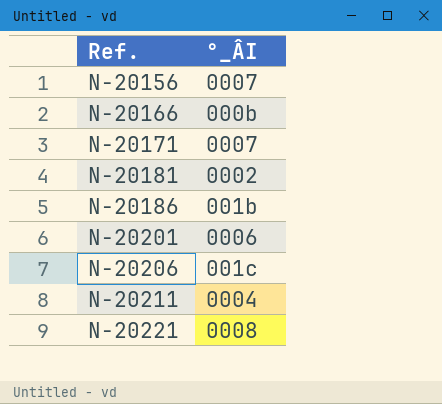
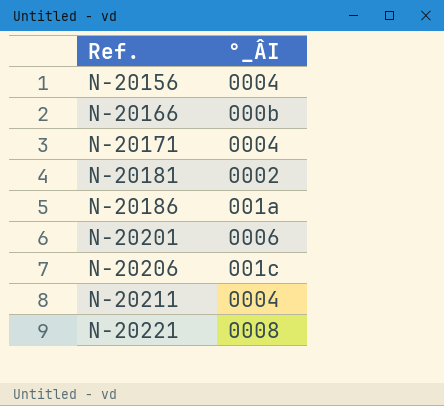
N-20156 | °_ÂI: 0007 -> 0004
N-20171 | °_ÂI: 0007 -> 0004
N-20186 | °_ÂI: 001b -> 001a

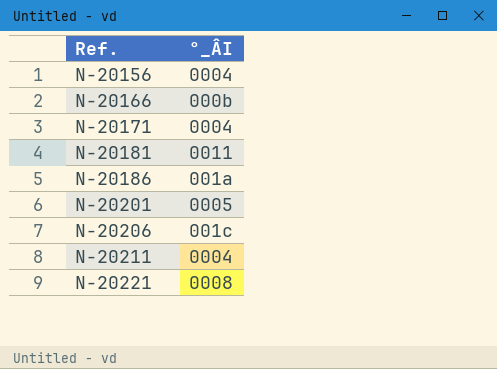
N-20181 | °_ÂI: 0002 -> 0011
N-20201 | °_ÂI: 0006 -> 0005

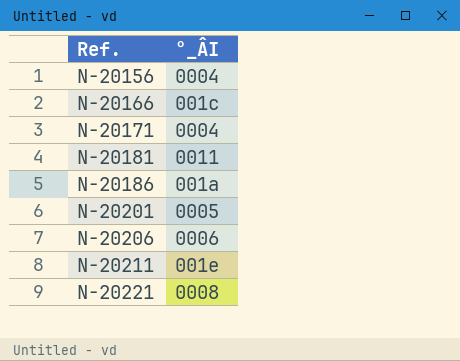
N-20166 | °_ÂI: 000b -> 001c
N-20206 | °_ÂI: 001c -> 0006
N-20211 | °_ÂI: 0004 -> 001e

